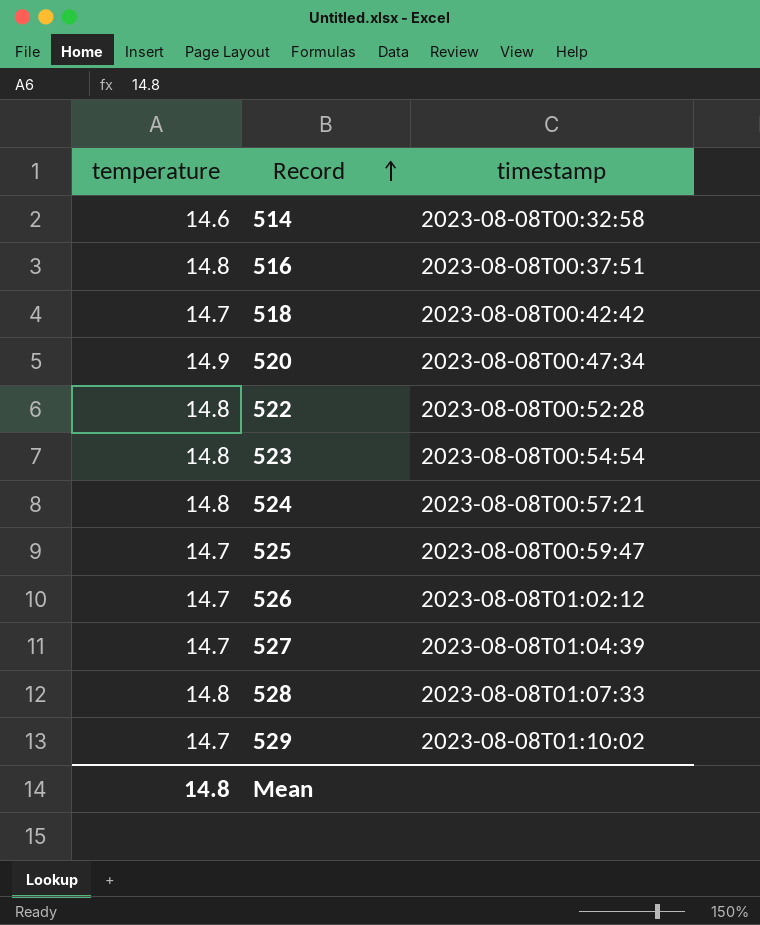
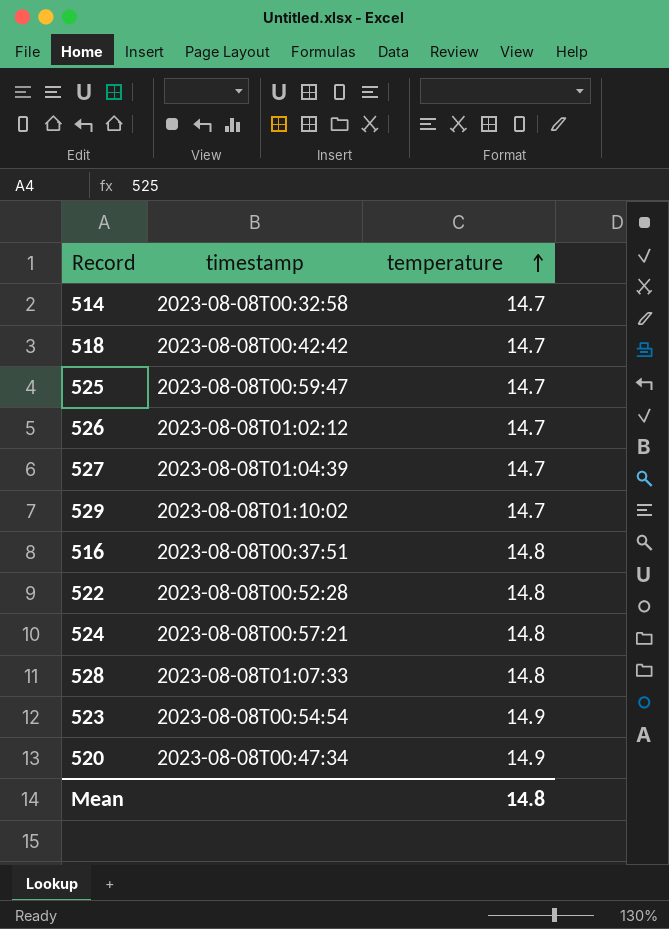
row order: Record ascending -> temperature ascending
column temperature | position: 1 -> 3
514 | temperature: 14.6 -> 14.7
523 | temperature: 14.8 -> 14.9

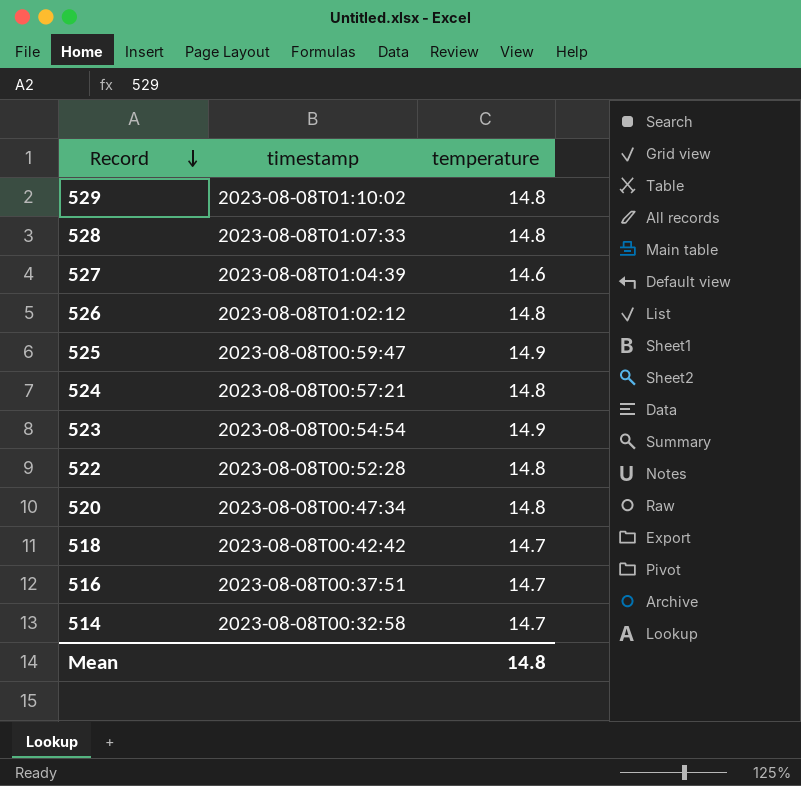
row order: temperature ascending -> Record descending
529 | temperature: 14.7 -> 14.8
527 | temperature: 14.7 -> 14.6
526 | temperature: 14.7 -> 14.8
525 | temperature: 14.7 -> 14.9
520 | temperature: 14.9 -> 14.8
516 | temperature: 14.8 -> 14.7

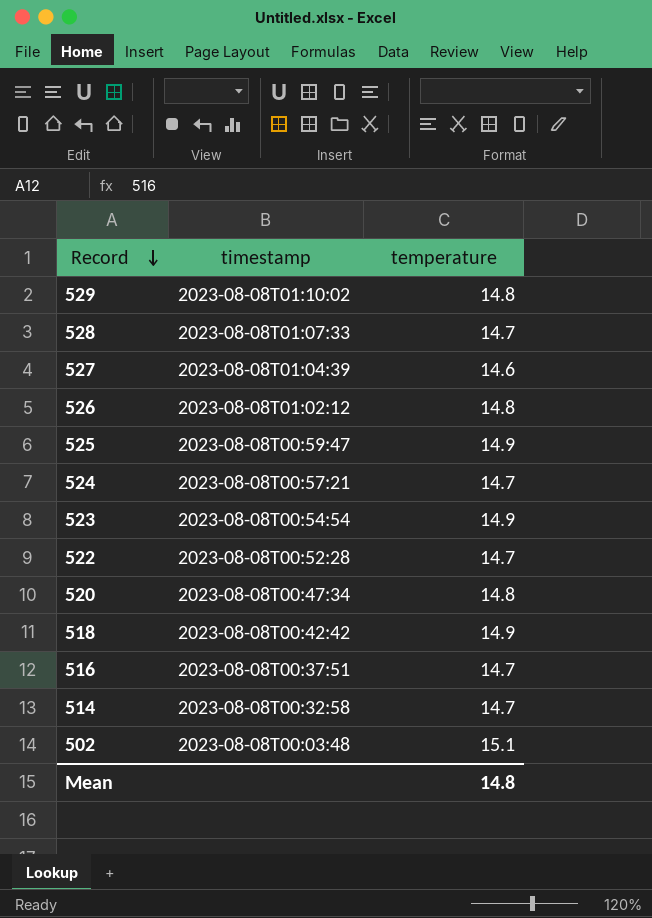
528 | temperature: 14.8 -> 14.7
524 | temperature: 14.8 -> 14.7
522 | temperature: 14.8 -> 14.7
518 | temperature: 14.7 -> 14.9
row 502: none -> 2023-08-08T00:03:48 | 15.1

